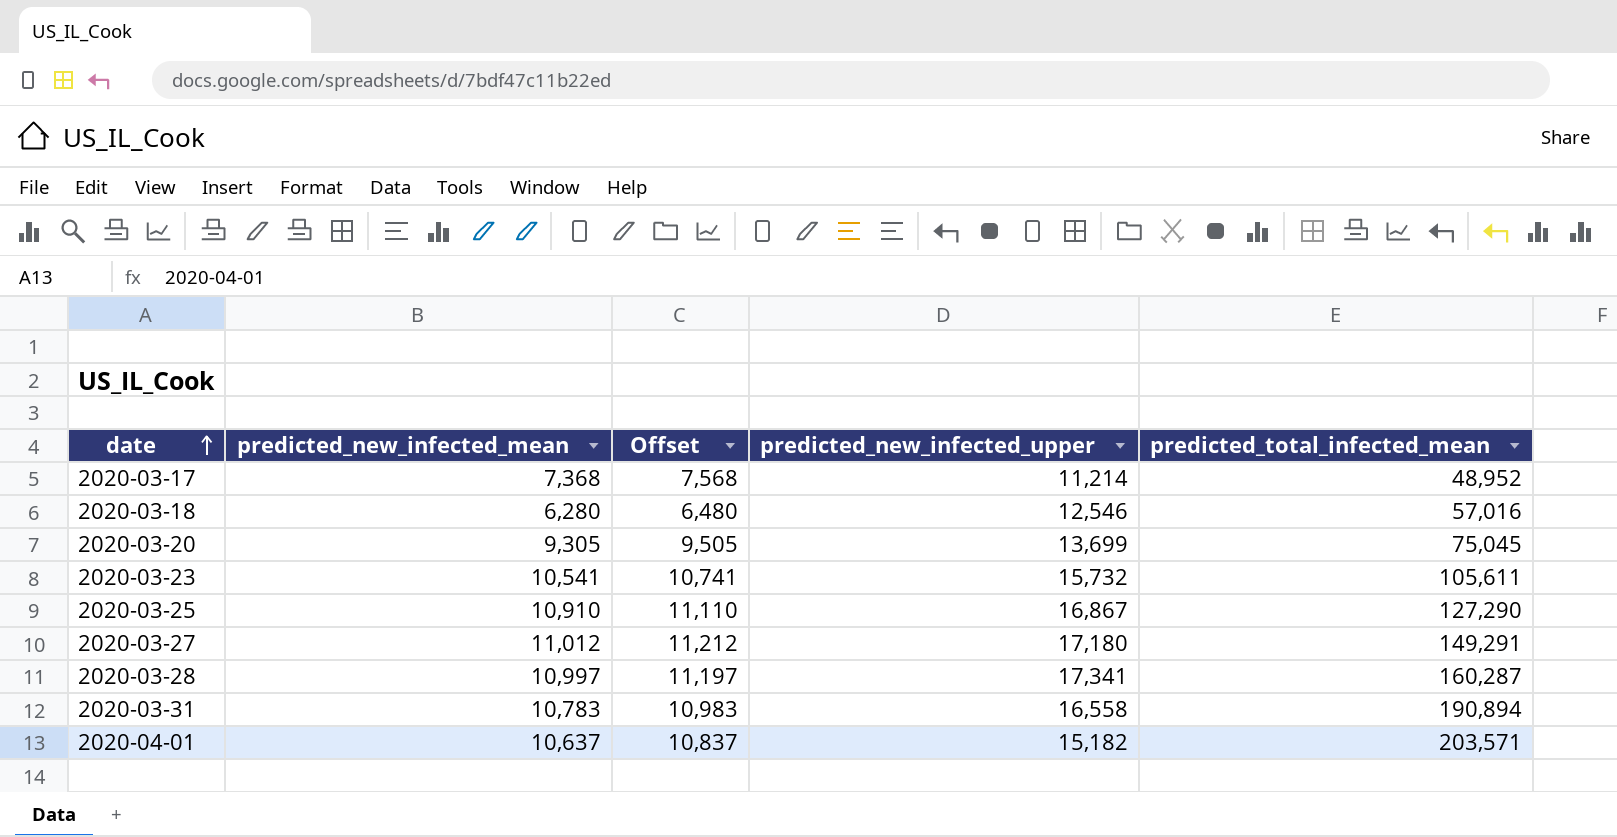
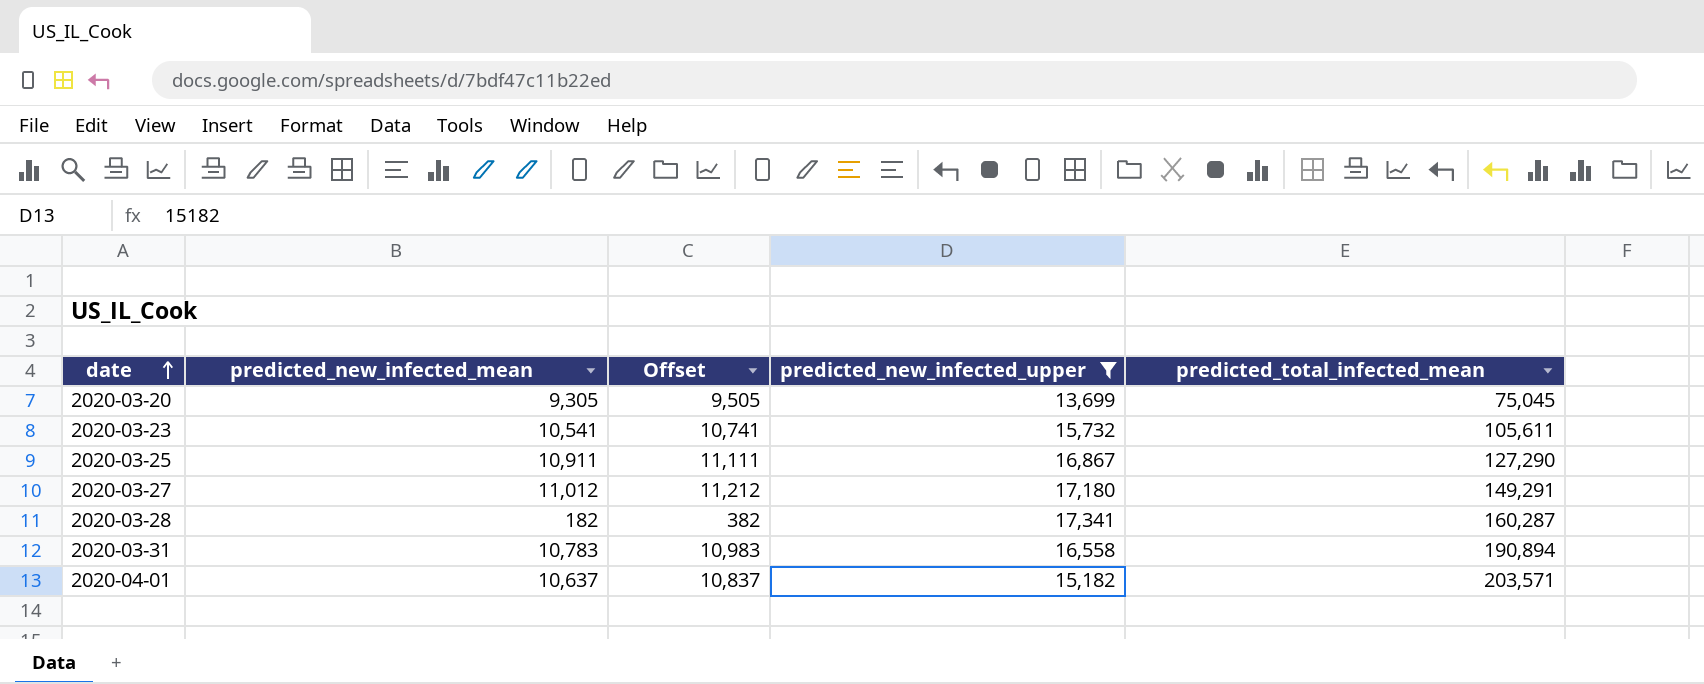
filter: none -> predicted_new_infected_upper >= 13,699
2020-03-25 | predicted_new_infected_mean: 10,910 -> 10,911
2020-03-25 | Offset: 11,110 -> 11,111
2020-03-28 | predicted_new_infected_mean: 10,997 -> 182
2020-03-28 | Offset: 11,197 -> 382

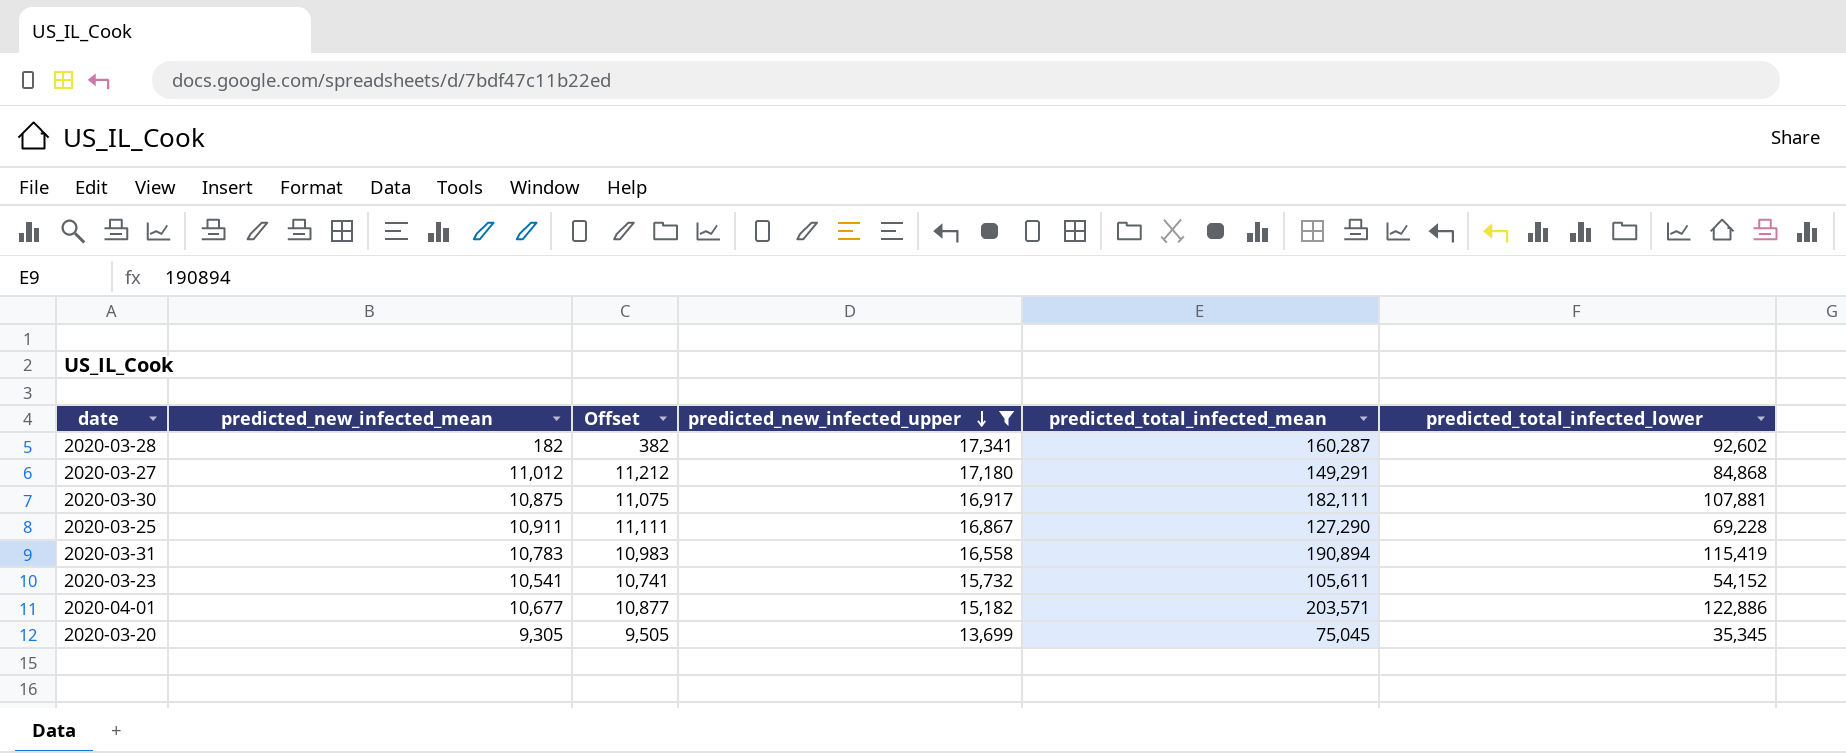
row order: date ascending -> predicted_new_infected_upper descending
column predicted_total_infected_lower | position: none -> 6
row 2020-03-30: none -> 10,875 | 11,075 | 16,917 | 182,111 | 107,881
2020-04-01 | predicted_new_infected_mean: 10,637 -> 10,677
2020-04-01 | Offset: 10,837 -> 10,877

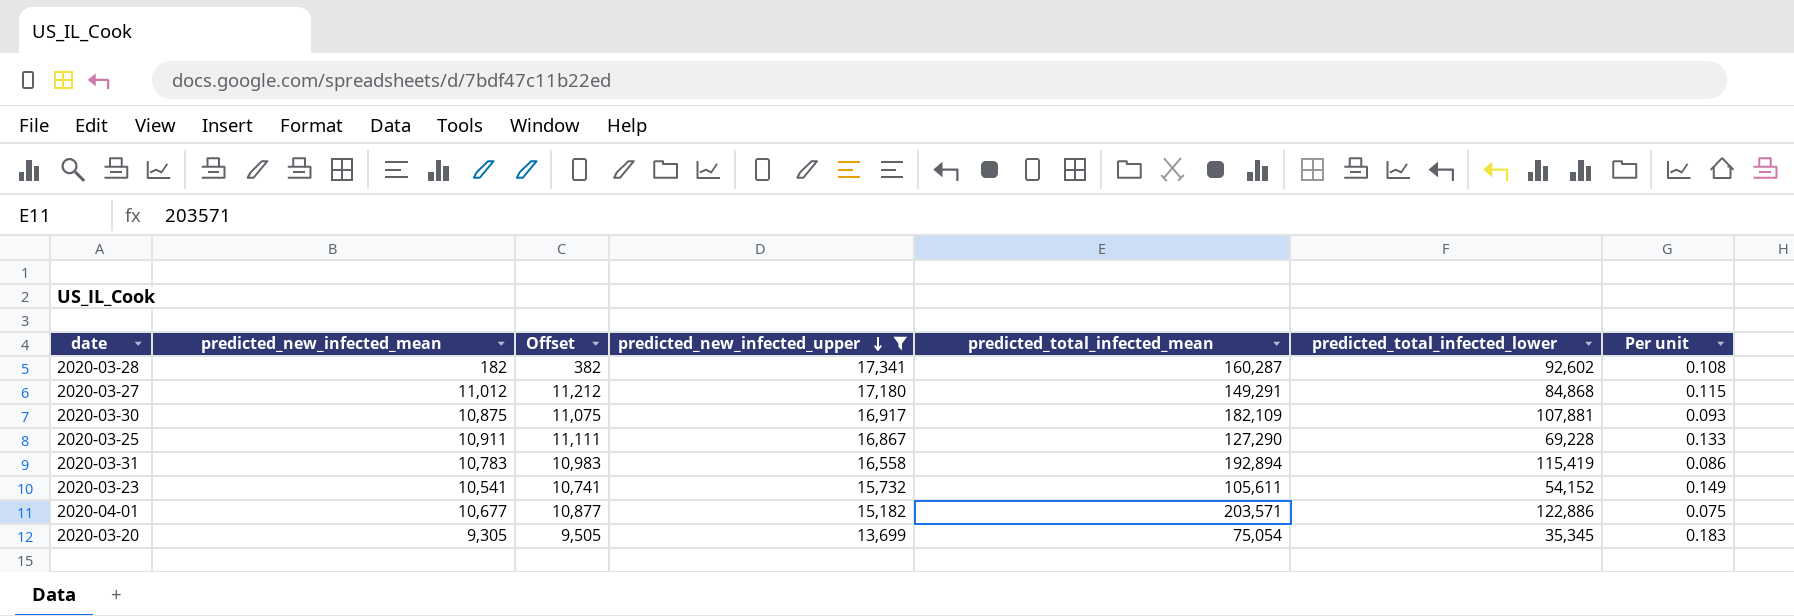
column Per unit | formula: none -> [predicted_new_infected_upper] / [predicted_total_infected_mean]
2020-03-30 | predicted_total_infected_mean: 182,111 -> 182,109
2020-03-31 | predicted_total_infected_mean: 190,894 -> 192,894
2020-03-20 | predicted_total_infected_mean: 75,045 -> 75,054

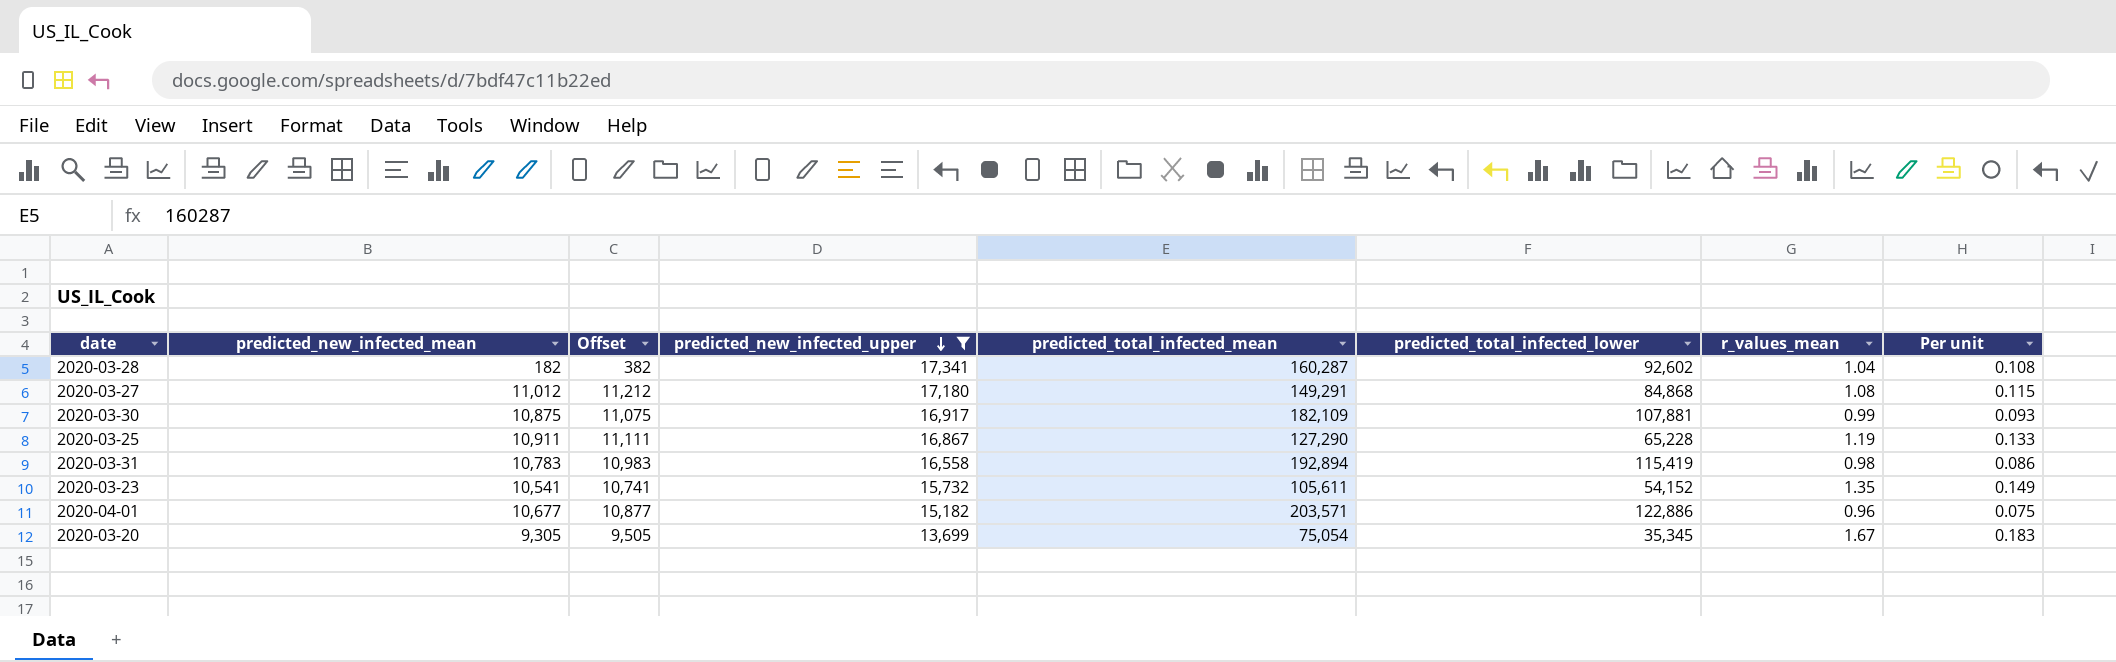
column r_values_mean | position: none -> 7
2020-03-25 | predicted_total_infected_lower: 69,228 -> 65,228

